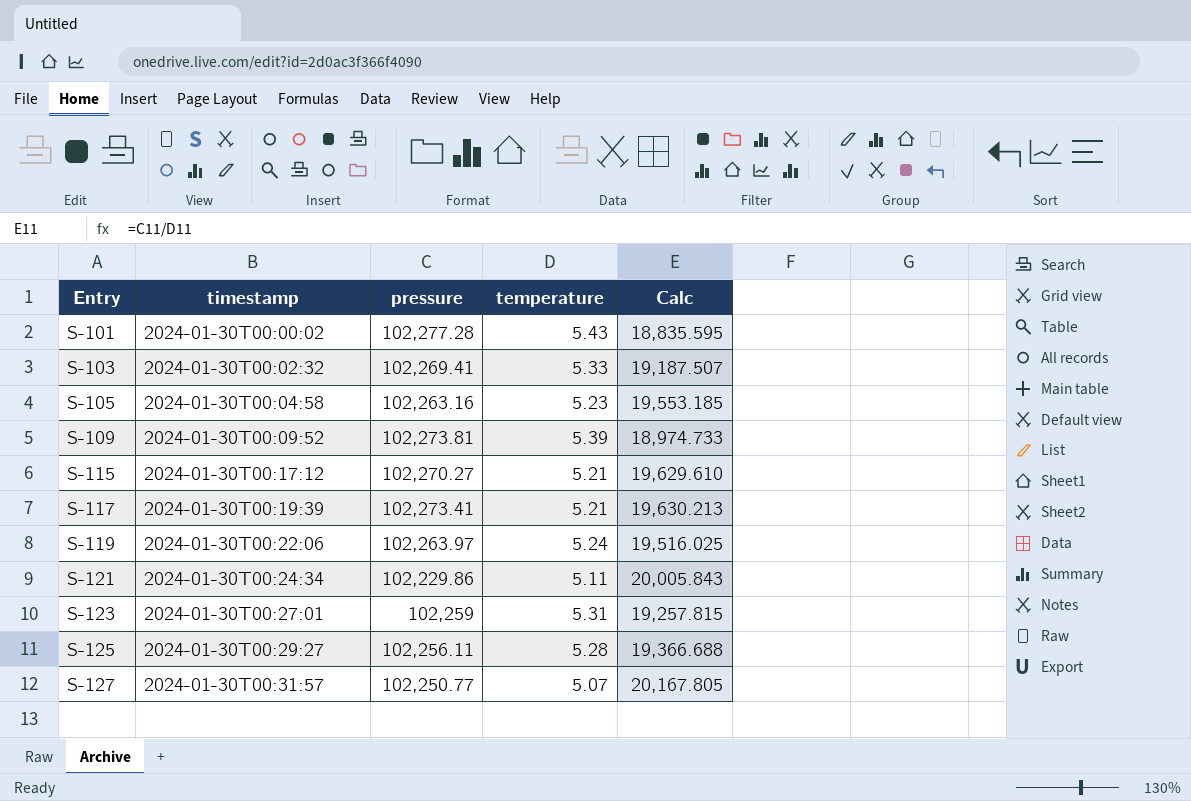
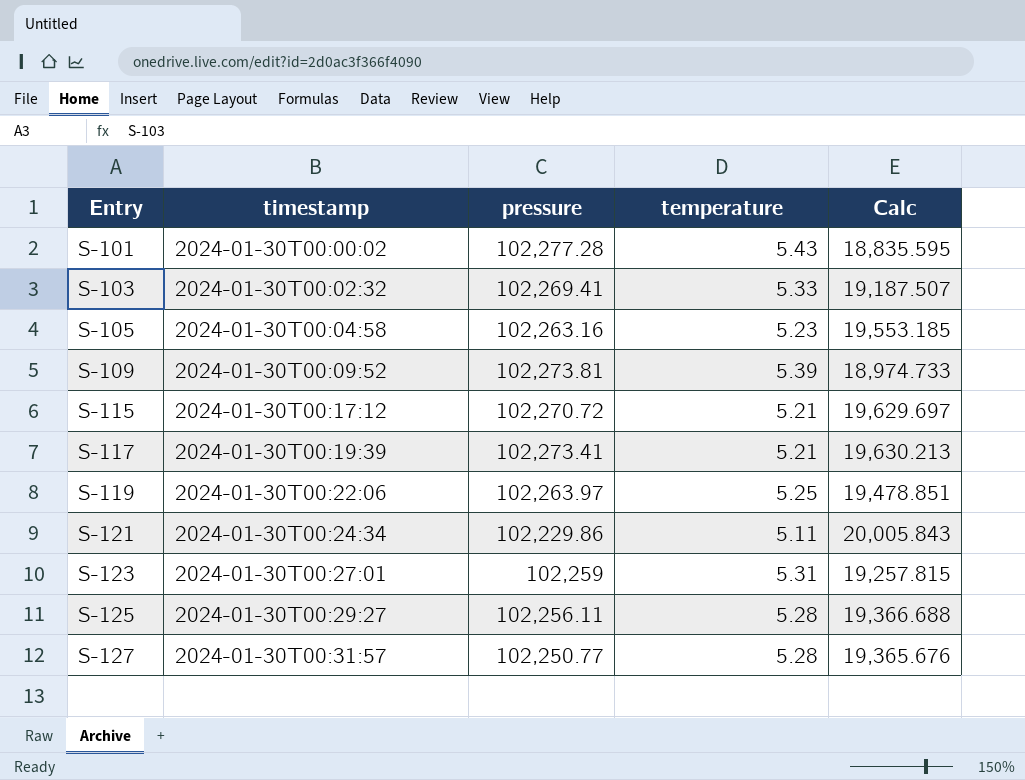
S-115 | pressure: 102,270.27 -> 102,270.72
S-115 | Calc: 19,629.610 -> 19,629.697
S-119 | temperature: 5.24 -> 5.25
S-119 | Calc: 19,516.025 -> 19,478.851
S-127 | temperature: 5.07 -> 5.28
S-127 | Calc: 20,167.805 -> 19,365.676

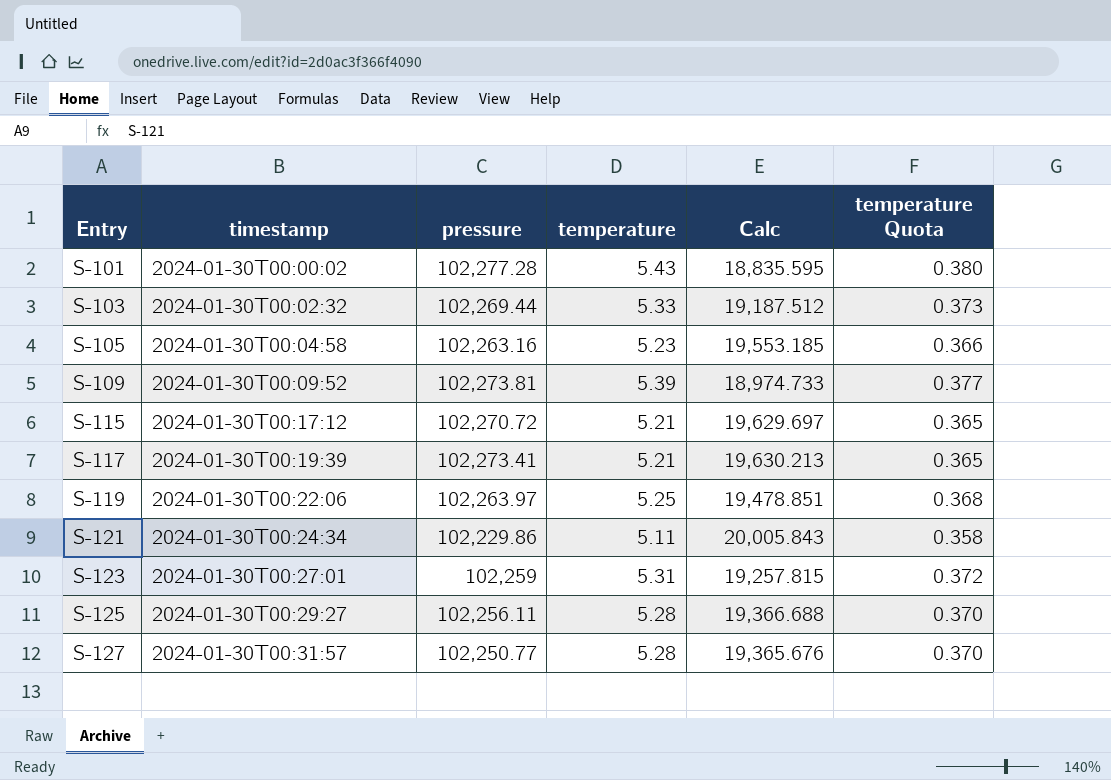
column temperature Quota | formula: none -> [temperature] * 0.07
S-103 | pressure: 102,269.41 -> 102,269.44
S-103 | Calc: 19,187.507 -> 19,187.512

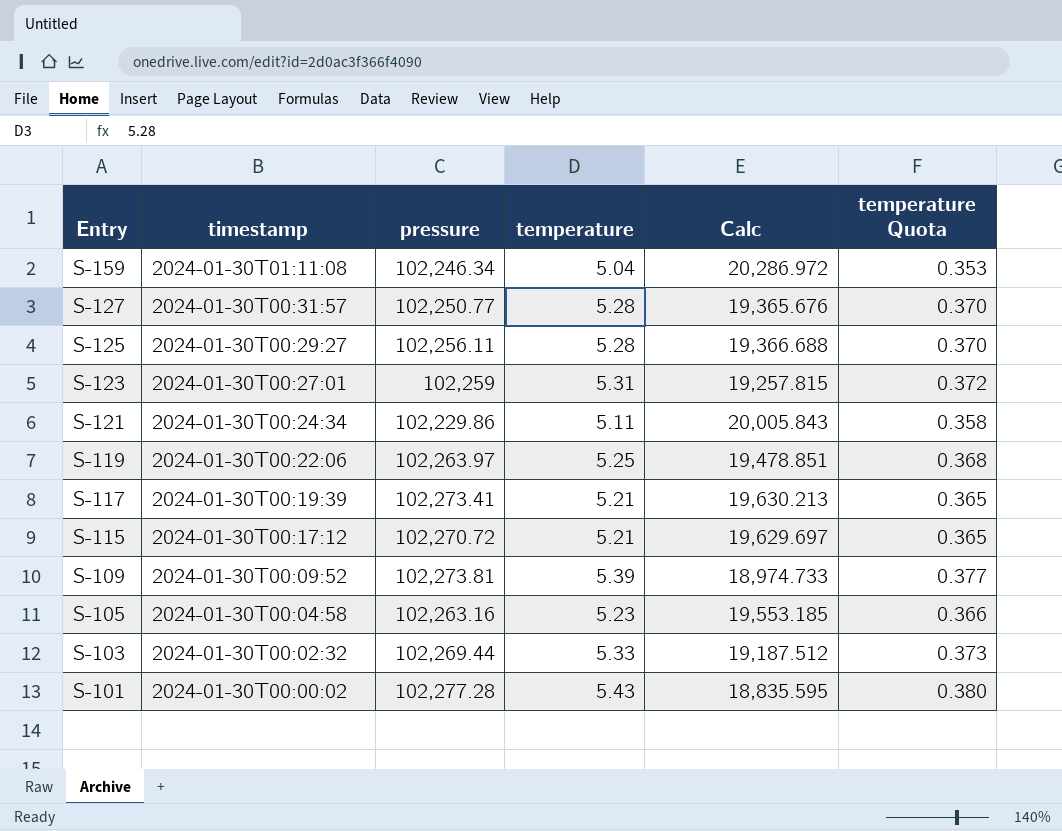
row order: Entry ascending -> Entry descending
row S-159: none -> 2024-01-30T01:11:08 | 102,246.34 | 5.04 | 20,286.972 | 0.353

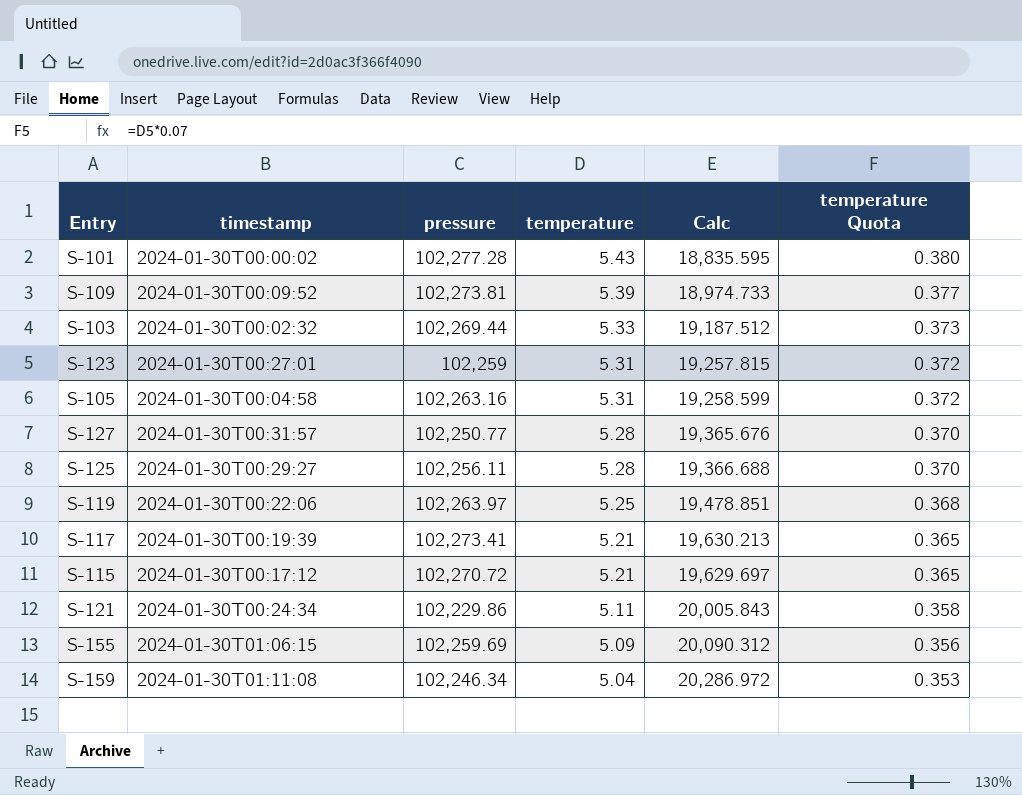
row order: Entry descending -> temperature descending
S-105 | temperature: 5.23 -> 5.31
S-105 | Calc: 19,553.185 -> 19,258.599
S-105 | temperature Quota: 0.366 -> 0.372
row S-155: none -> 2024-01-30T01:06:15 | 102,259.69 | 5.09 | 20,090.312 | 0.356

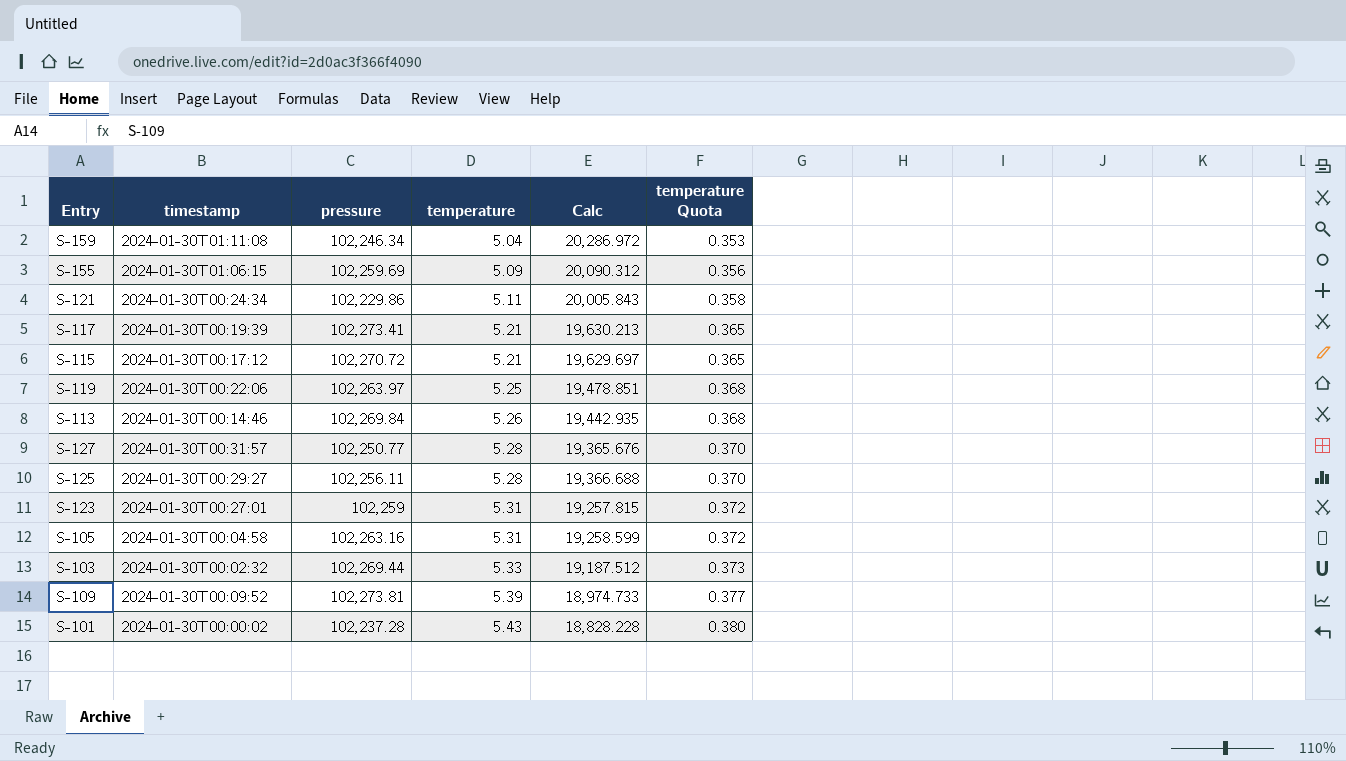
row order: temperature descending -> temperature ascending
row S-113: none -> 2024-01-30T00:14:46 | 102,269.84 | 5.26 | 19,442.935 | 0.368
S-101 | pressure: 102,277.28 -> 102,237.28
S-101 | Calc: 18,835.595 -> 18,828.228

